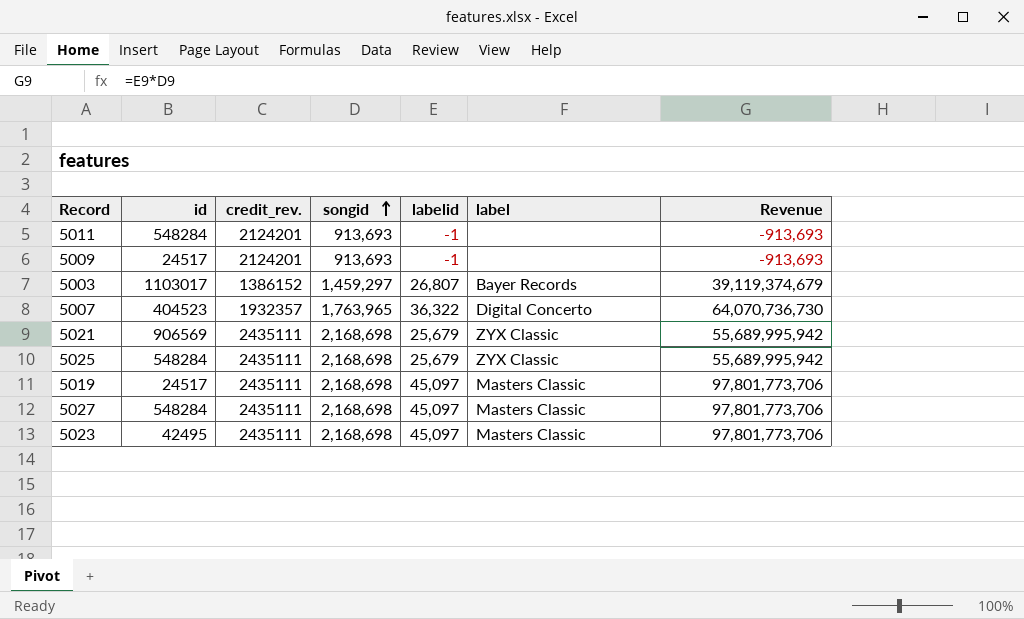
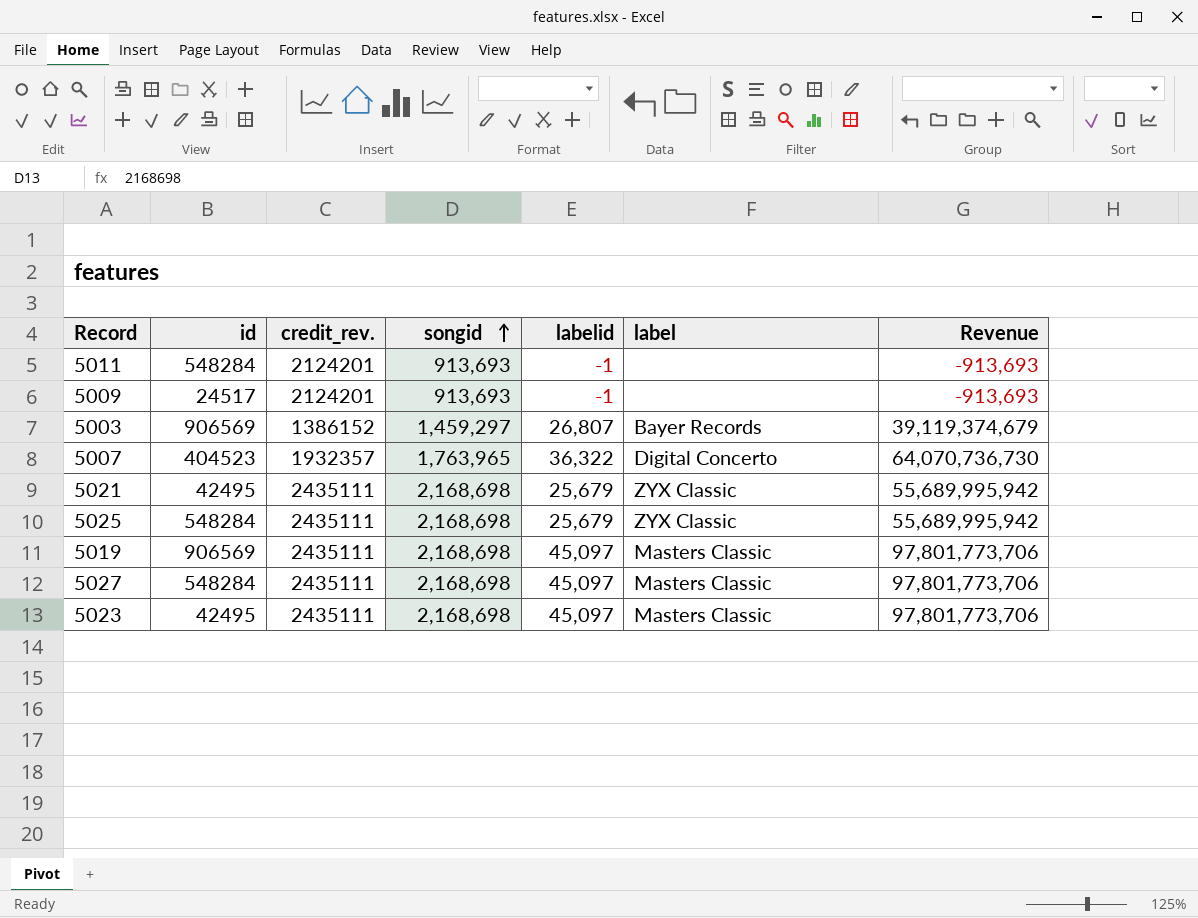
5003 | id: 1103017 -> 906569
5021 | id: 906569 -> 42495
5019 | id: 24517 -> 906569

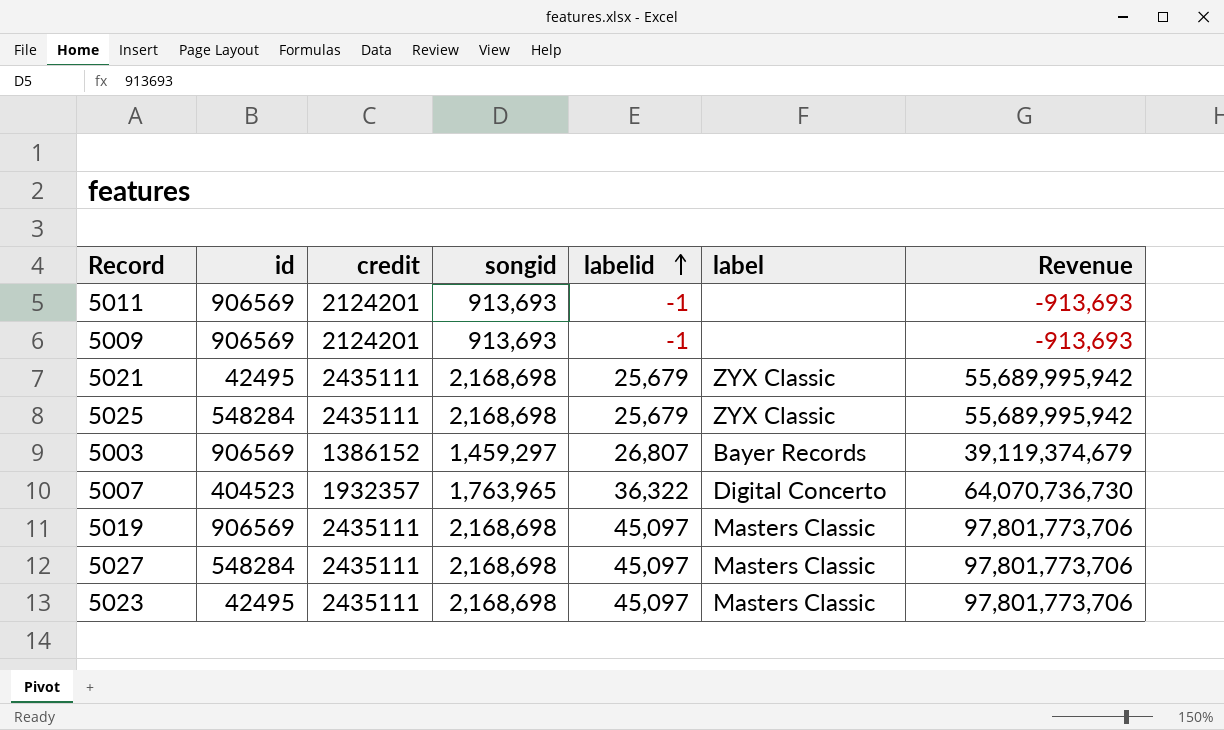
row order: songid ascending -> labelid ascending
column name: credit_rev. -> credit
5011 | id: 548284 -> 906569
5009 | id: 24517 -> 906569

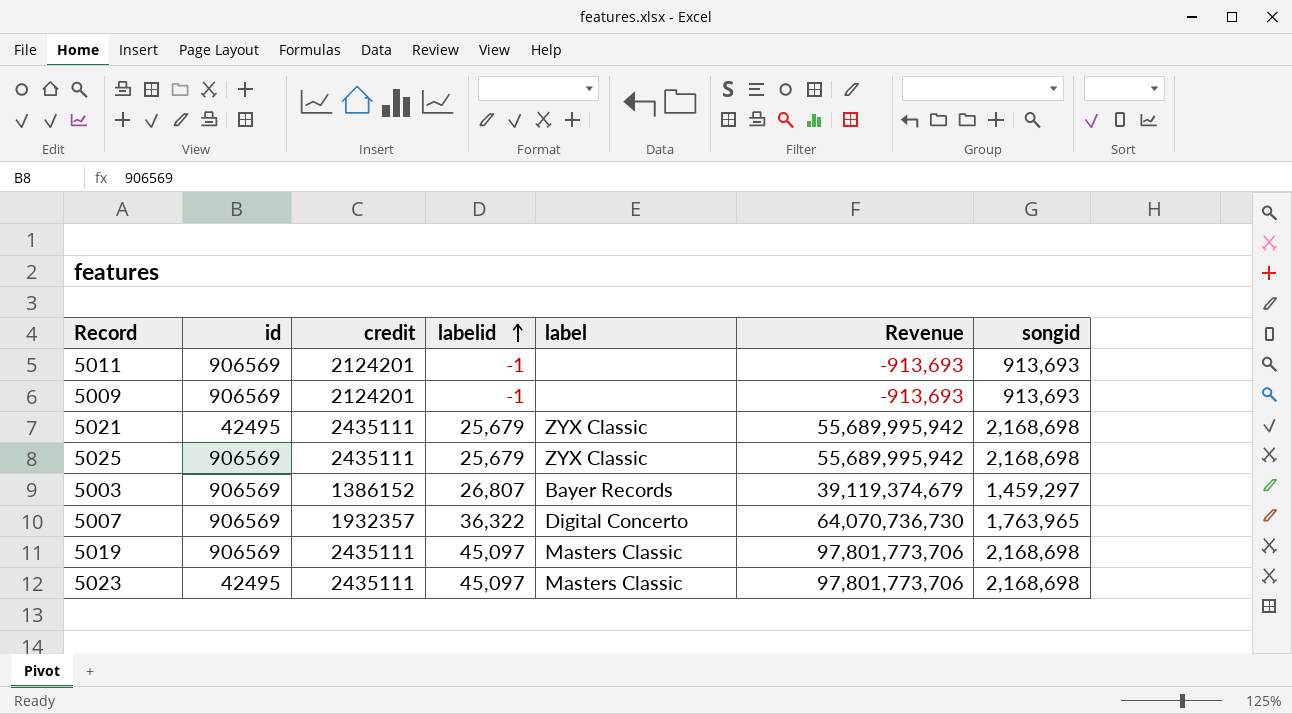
column songid | position: 4 -> 7
row 5027: 548284 | 2435111 | 2,168,698 | 45,097 | Masters Classic | 97,801,773,706 -> none
5025 | id: 548284 -> 906569
5007 | id: 404523 -> 906569

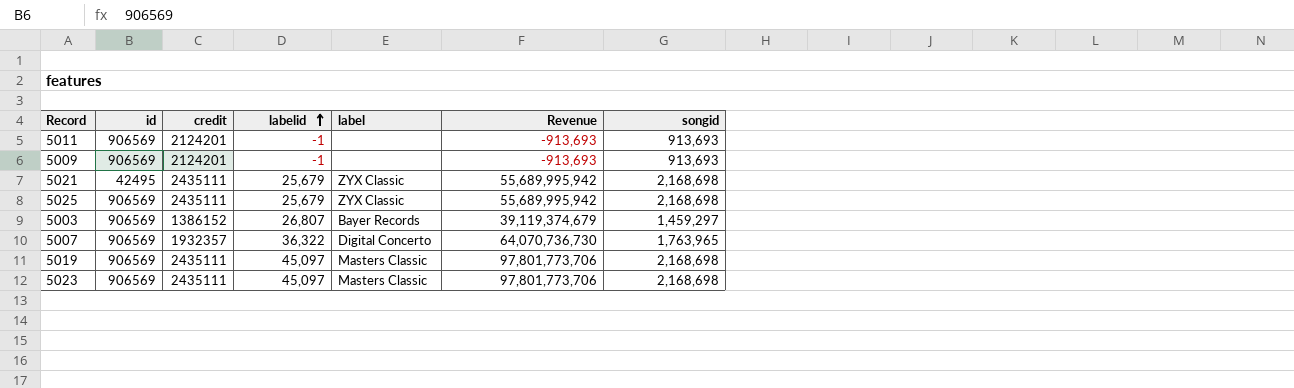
5023 | id: 42495 -> 906569

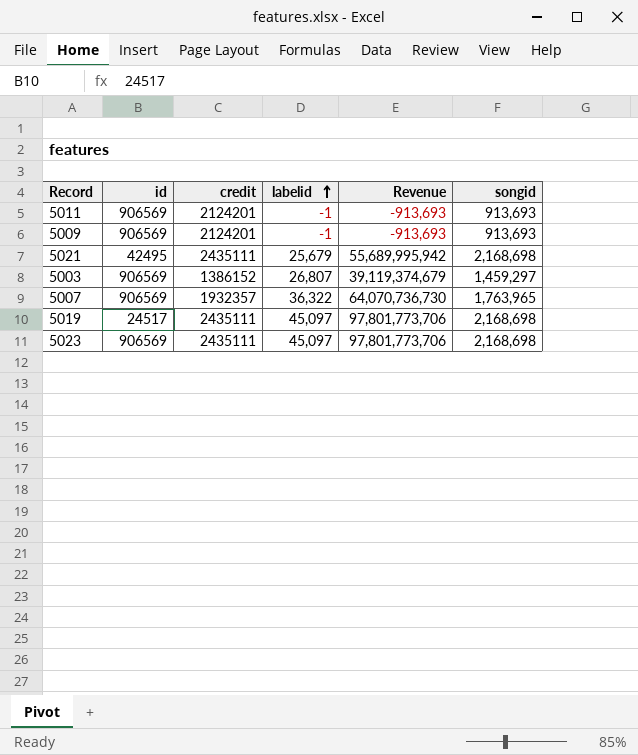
column label | position: 5 -> none
row 5025: 906569 | 2435111 | 25,679 | ZYX Classic | 55,689,995,942 | 2,168,698 -> none
5019 | id: 906569 -> 24517

